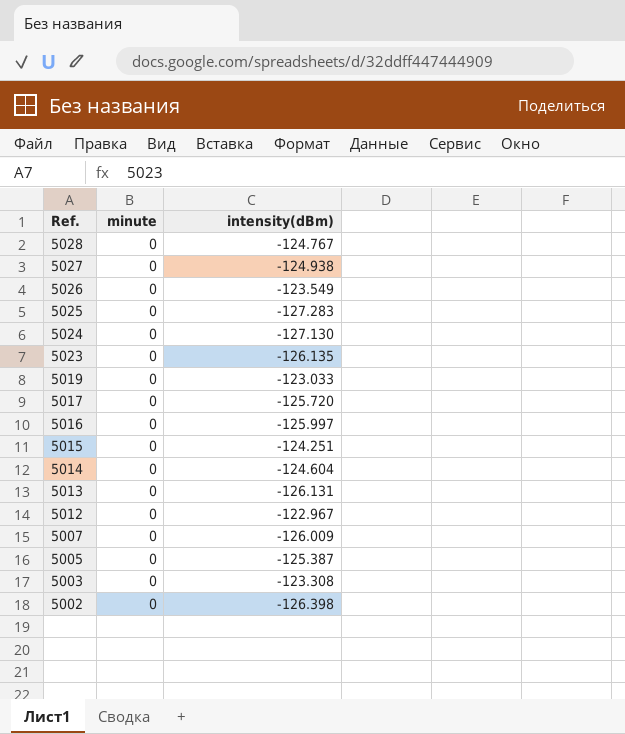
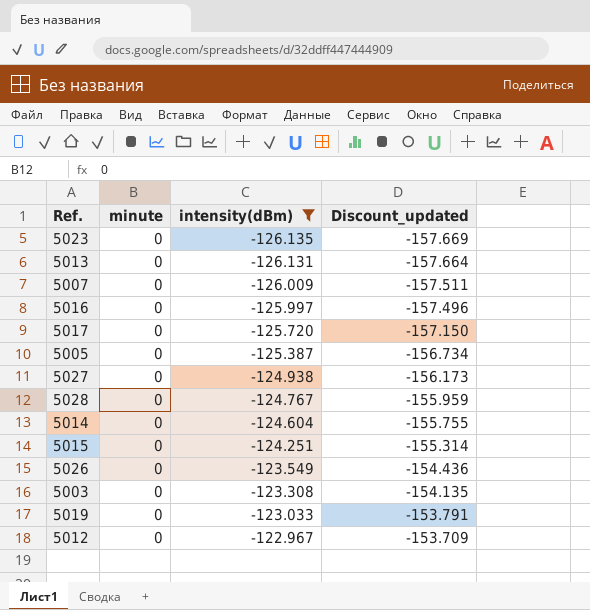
filter: none -> intensity(dBm) >= -126.135
row order: Ref. descending -> intensity(dBm) ascending
column Discount_updated | formula: none -> [intensity(dBm)] * 1.25

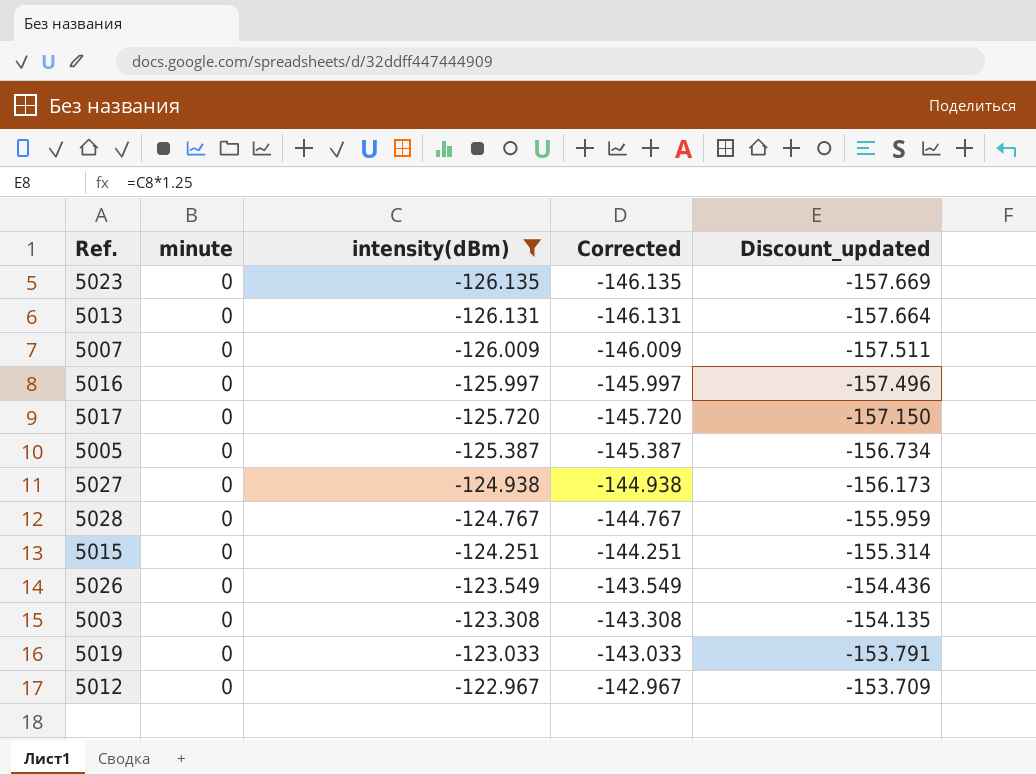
column Corrected | formula: none -> [intensity(dBm)] - 20
row 5014: 0 | -124.604 | -155.755 -> none

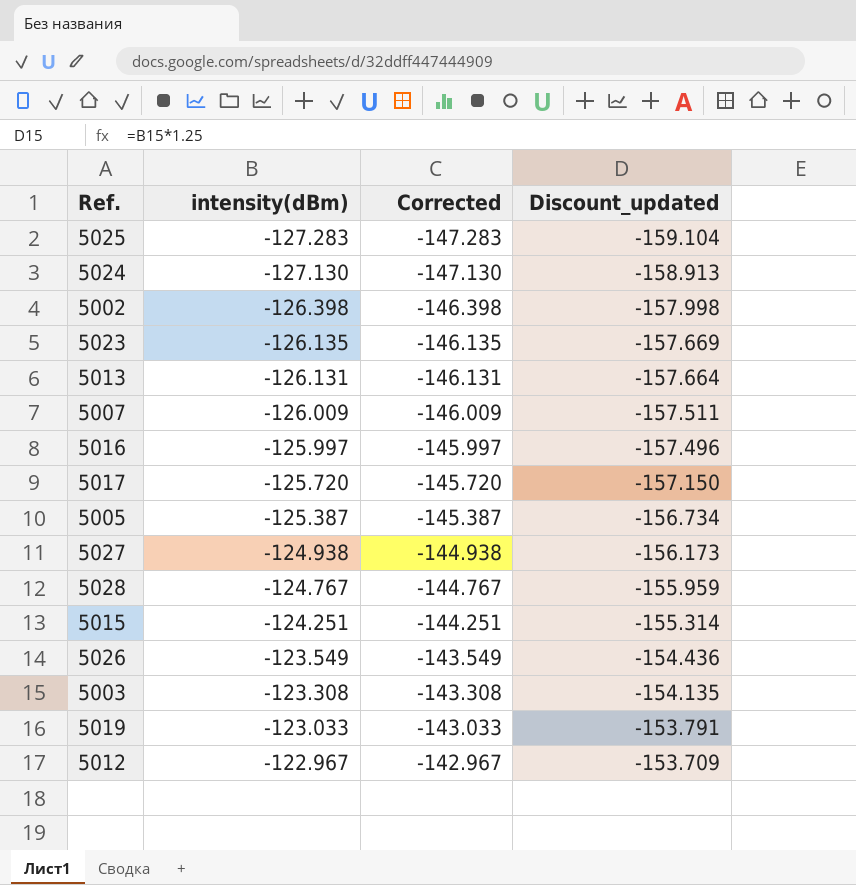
filter: intensity(dBm) >= -126.135 -> none
column minute | position: 2 -> none

